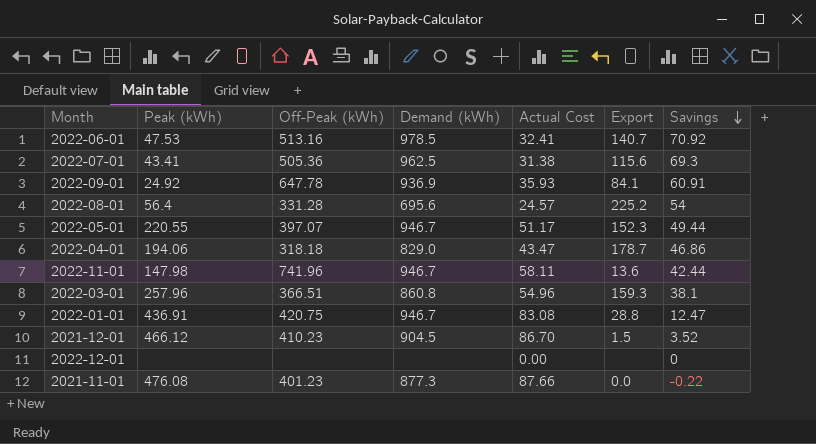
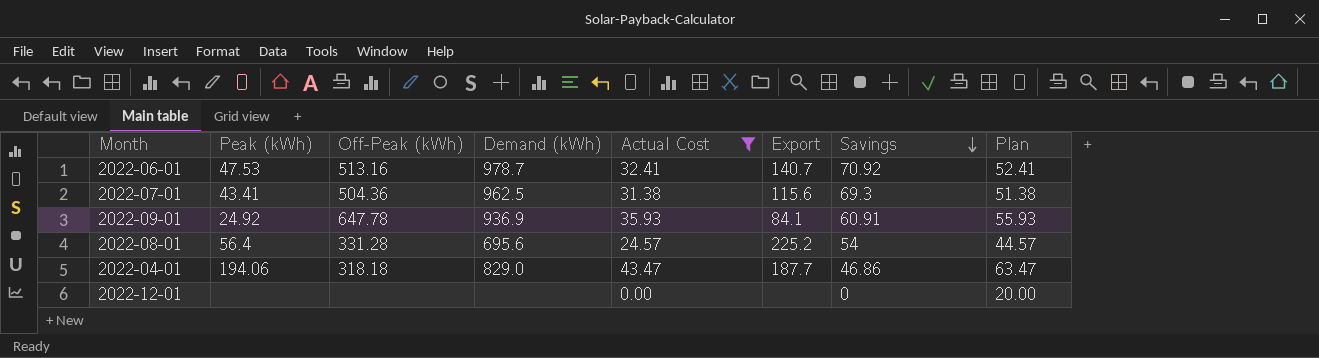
filter: none -> Actual Cost <= 43.47
column Plan | formula: none -> [Actual Cost] + 20
2022-06-01 | Demand (kWh): 978.5 -> 978.7
2022-07-01 | Off-Peak (kWh): 505.36 -> 504.36
2022-04-01 | Export: 178.7 -> 187.7

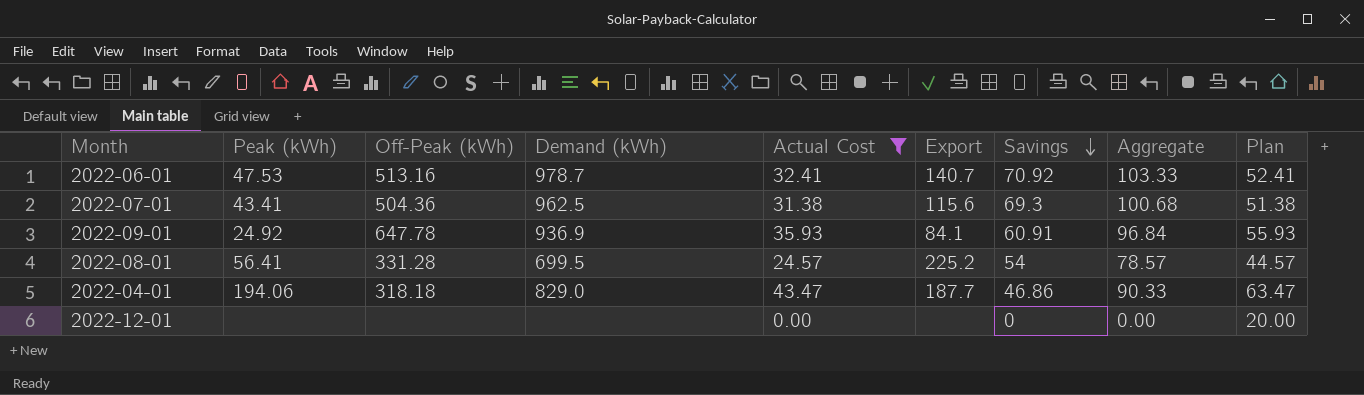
column Aggregate | formula: none -> [Actual Cost] + [Savings]
2022-08-01 | Peak (kWh): 56.4 -> 56.41
2022-08-01 | Demand (kWh): 695.6 -> 699.5

